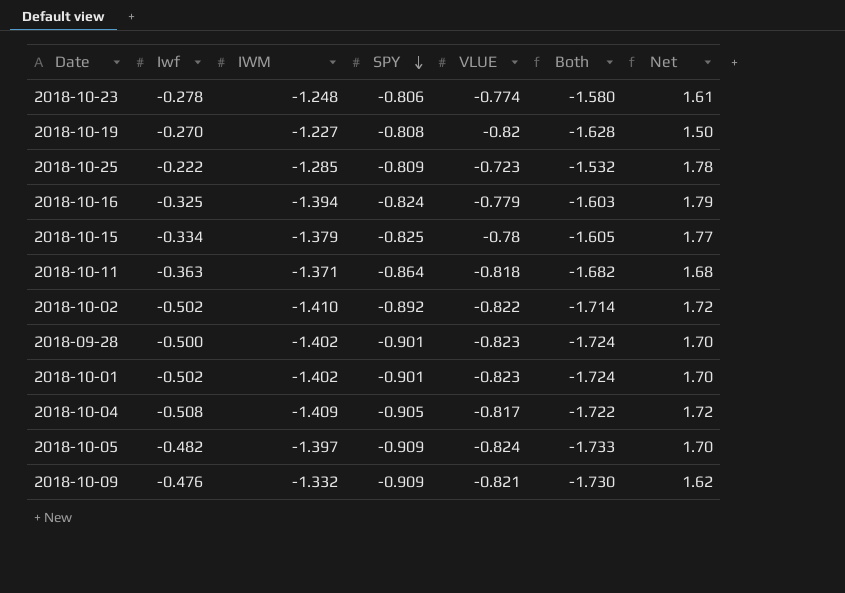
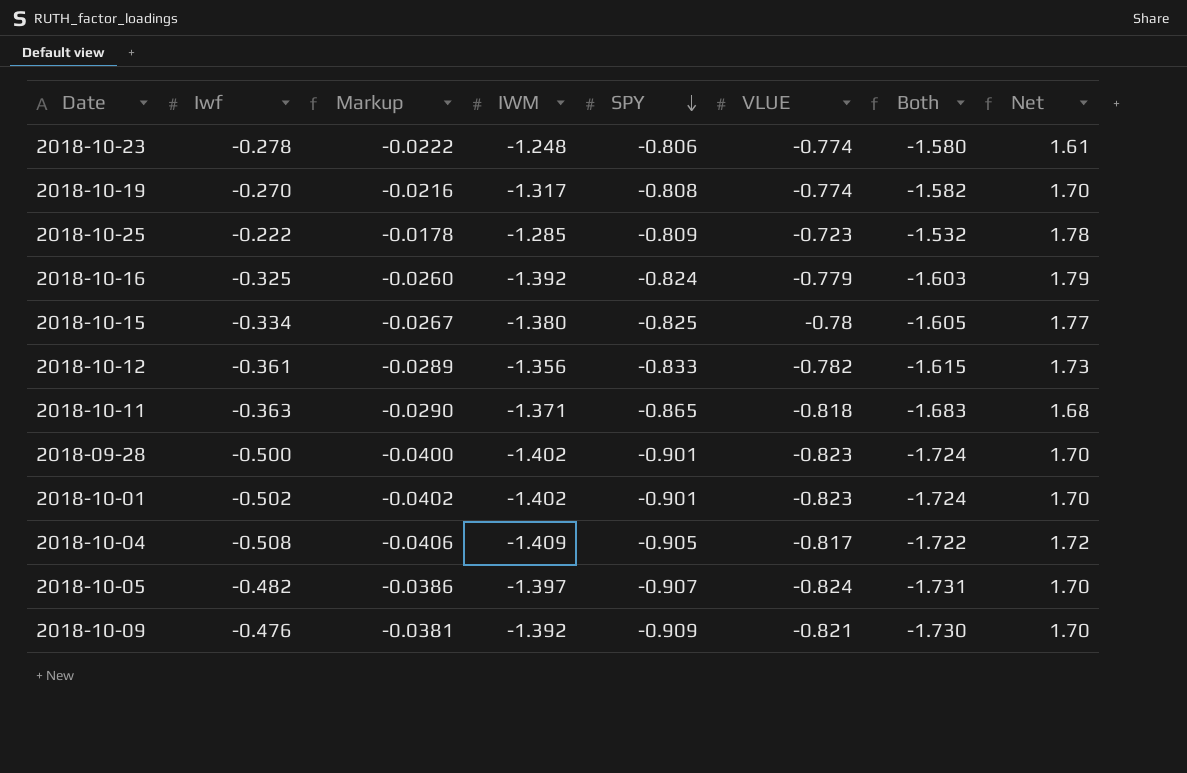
column Markup | formula: none -> [Iwf] * 0.08
row 2018-10-02: -0.502 | -1.410 | -0.892 | -0.822 | -1.714 | 1.72 -> none
2018-10-19 | IWM: -1.227 -> -1.317
2018-10-19 | VLUE: -0.82 -> -0.774
2018-10-19 | Both: -1.628 -> -1.582
2018-10-19 | Net: 1.50 -> 1.70
2018-10-16 | IWM: -1.394 -> -1.392
2018-10-15 | IWM: -1.379 -> -1.380
row 2018-10-12: none -> -0.361 | -0.0289 | -1.356 | -0.833 | -0.782 | -1.615 | 1.73
2018-10-11 | SPY: -0.864 -> -0.865
2018-10-11 | Both: -1.682 -> -1.683
2018-10-05 | SPY: -0.909 -> -0.907
2018-10-05 | Both: -1.733 -> -1.731
2018-10-09 | IWM: -1.332 -> -1.392
2018-10-09 | Net: 1.62 -> 1.70

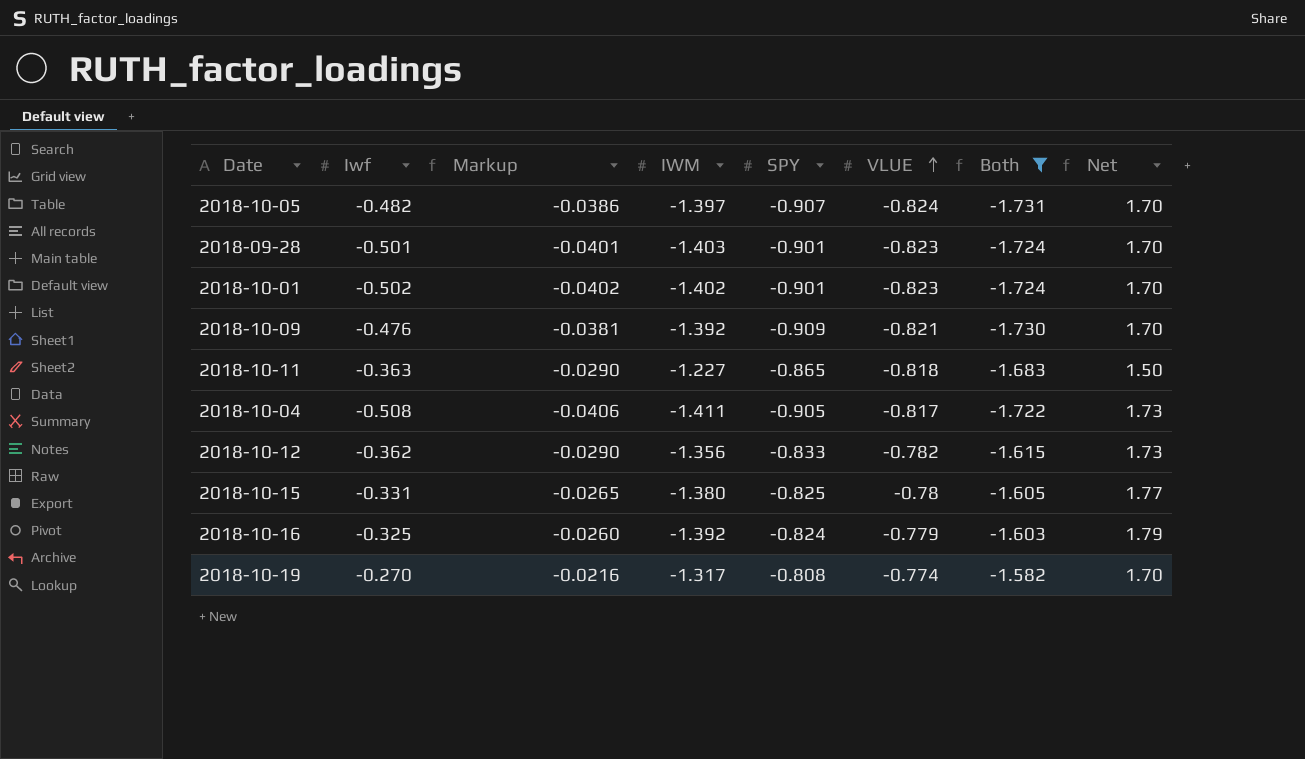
filter: none -> Both <= -1.582
row order: SPY descending -> VLUE ascending
2018-09-28 | Iwf: -0.500 -> -0.501
2018-09-28 | Markup: -0.0400 -> -0.0401
2018-09-28 | IWM: -1.402 -> -1.403
2018-10-11 | IWM: -1.371 -> -1.227
2018-10-11 | Net: 1.68 -> 1.50
2018-10-04 | IWM: -1.409 -> -1.411
2018-10-04 | Net: 1.72 -> 1.73
2018-10-12 | Iwf: -0.361 -> -0.362
2018-10-12 | Markup: -0.0289 -> -0.0290
2018-10-15 | Iwf: -0.334 -> -0.331
2018-10-15 | Markup: -0.0267 -> -0.0265

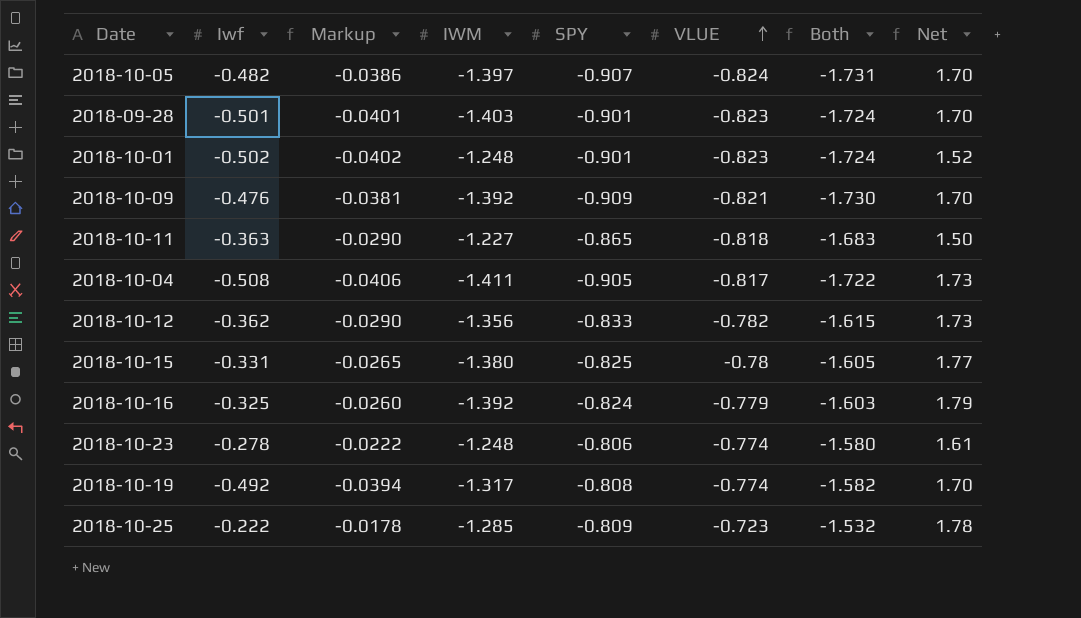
filter: Both <= -1.582 -> none
2018-10-01 | IWM: -1.402 -> -1.248
2018-10-01 | Net: 1.70 -> 1.52
2018-10-19 | Iwf: -0.270 -> -0.492
2018-10-19 | Markup: -0.0216 -> -0.0394

